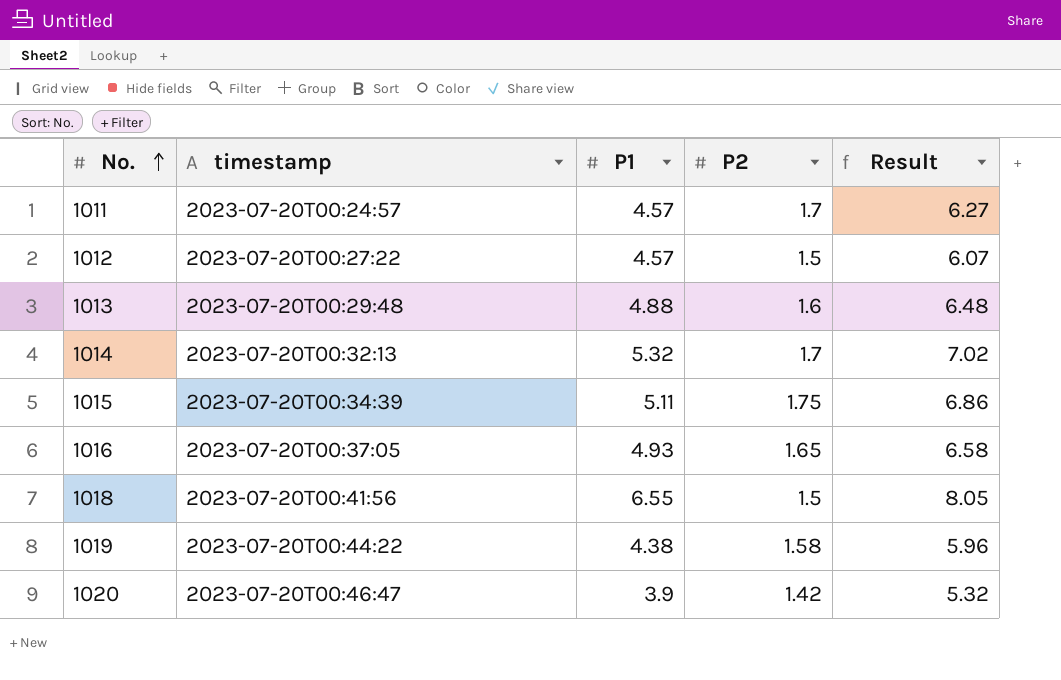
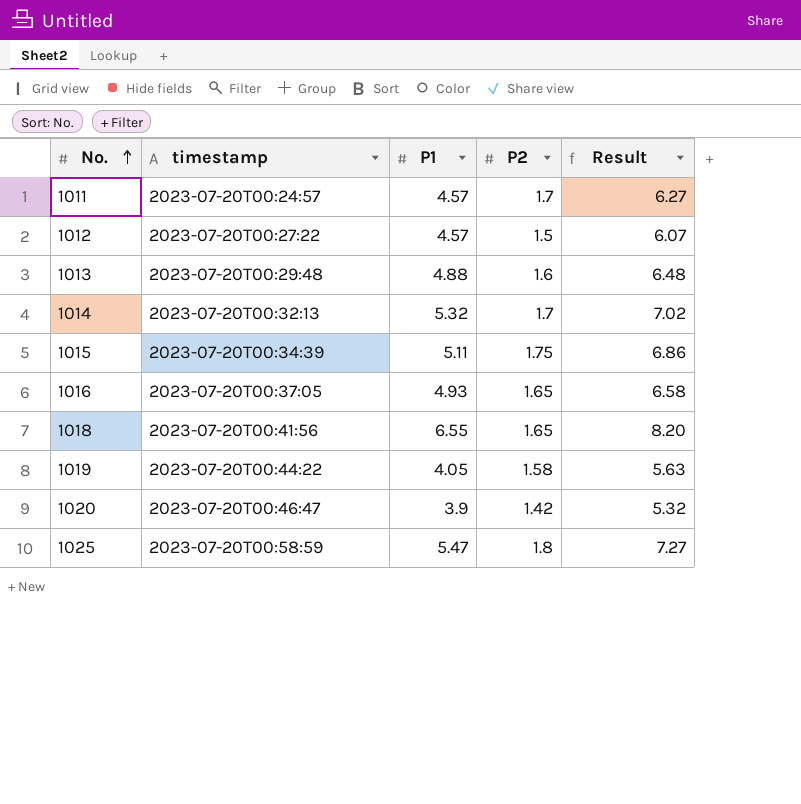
1018 | P2: 1.5 -> 1.65
1018 | Result: 8.05 -> 8.20
1019 | P1: 4.38 -> 4.05
1019 | Result: 5.96 -> 5.63
row 1025: none -> 2023-07-20T00:58:59 | 5.47 | 1.8 | 7.27

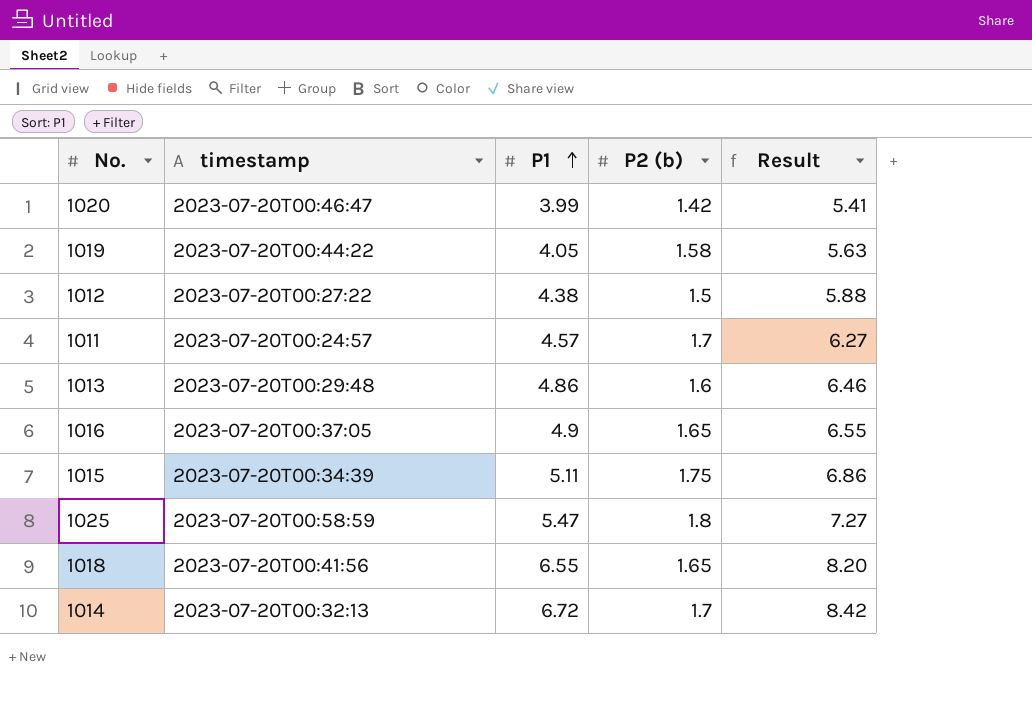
row order: No. ascending -> P1 ascending
column name: P2 -> P2 (b)
1020 | P1: 3.9 -> 3.99
1020 | Result: 5.32 -> 5.41
1012 | P1: 4.57 -> 4.38
1012 | Result: 6.07 -> 5.88
1013 | P1: 4.88 -> 4.86
1013 | Result: 6.48 -> 6.46
1016 | P1: 4.93 -> 4.9
1016 | Result: 6.58 -> 6.55
1014 | P1: 5.32 -> 6.72
1014 | Result: 7.02 -> 8.42

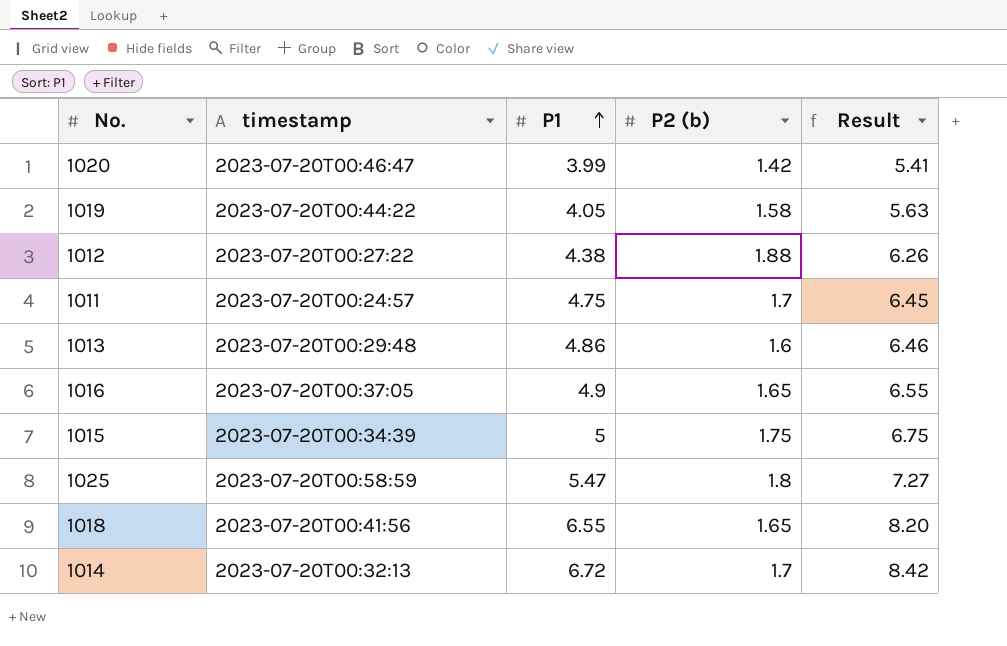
1012 | P2 (b): 1.5 -> 1.88
1012 | Result: 5.88 -> 6.26
1011 | P1: 4.57 -> 4.75
1011 | Result: 6.27 -> 6.45
1015 | P1: 5.11 -> 5
1015 | Result: 6.86 -> 6.75

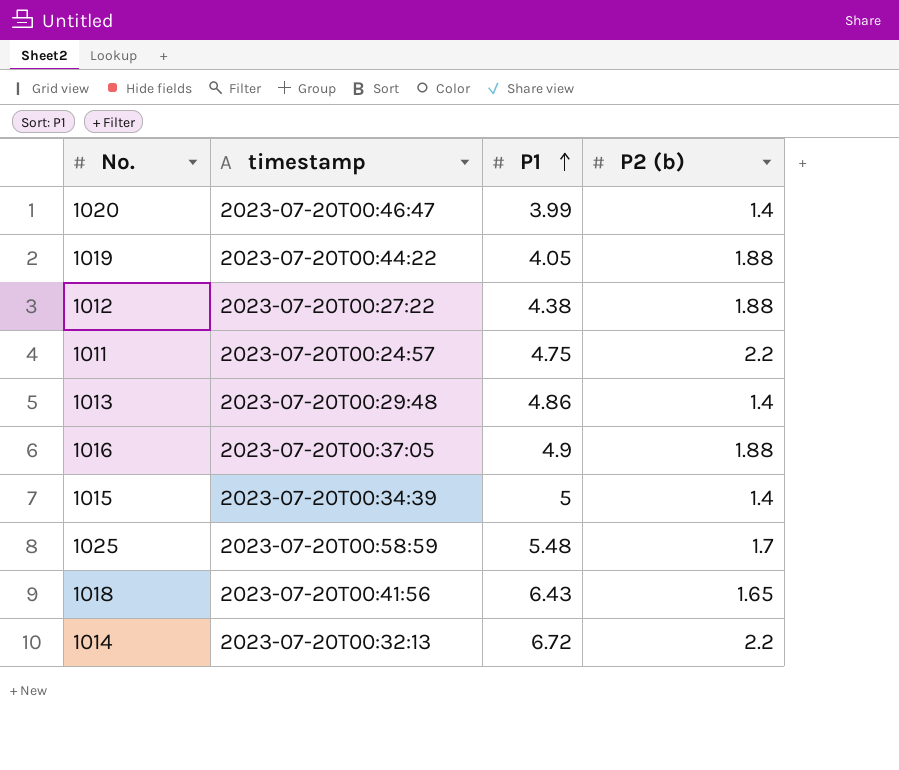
column Result | formula: [P1] + [P2 (b)] -> none
1020 | P2 (b): 1.42 -> 1.4
1019 | P2 (b): 1.58 -> 1.88
1011 | P2 (b): 1.7 -> 2.2
1013 | P2 (b): 1.6 -> 1.4
1016 | P2 (b): 1.65 -> 1.88
1015 | P2 (b): 1.75 -> 1.4
1025 | P1: 5.47 -> 5.48
1025 | P2 (b): 1.8 -> 1.7
1018 | P1: 6.55 -> 6.43
1014 | P2 (b): 1.7 -> 2.2

